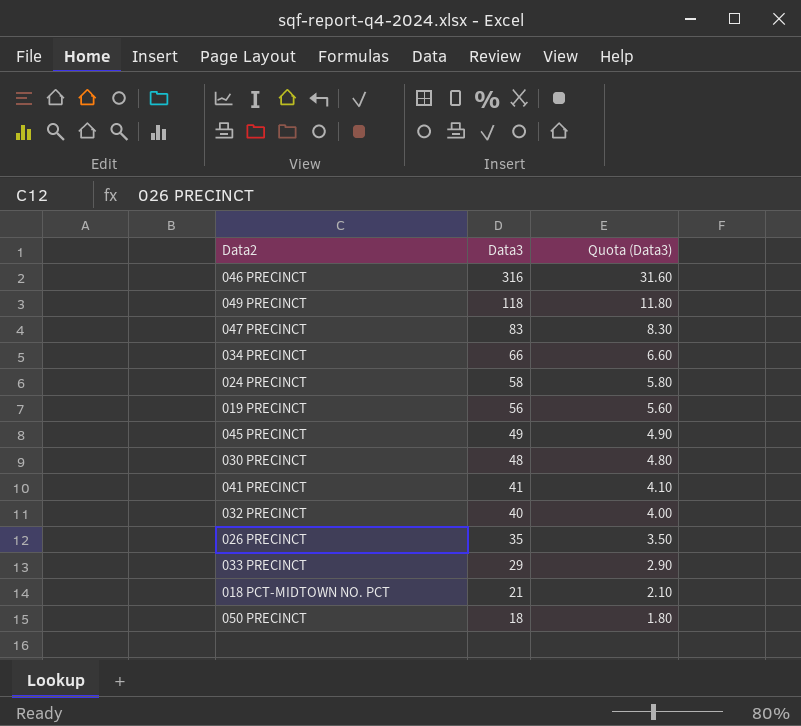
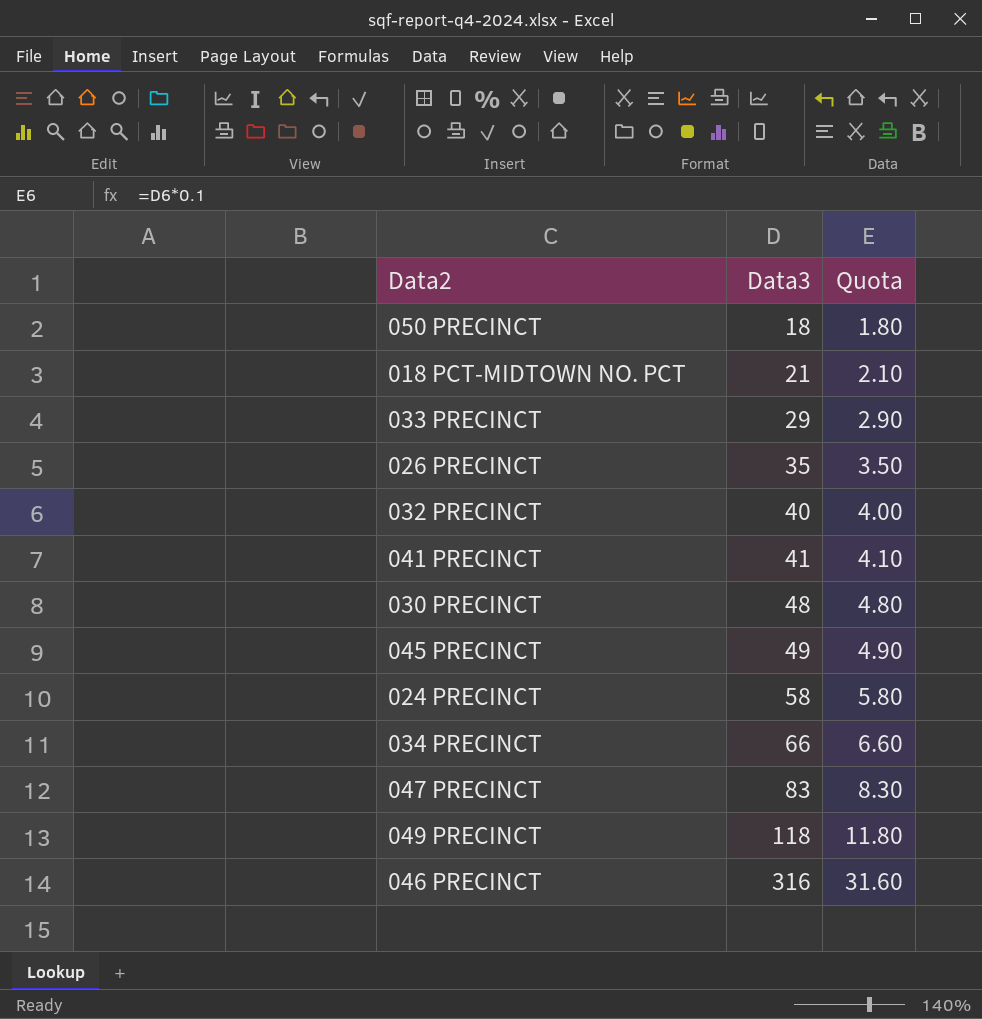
row order: Data3 descending -> Data3 ascending
column name: Quota (Data3) -> Quota
row 019 PRECINCT: 56 | 5.60 -> none

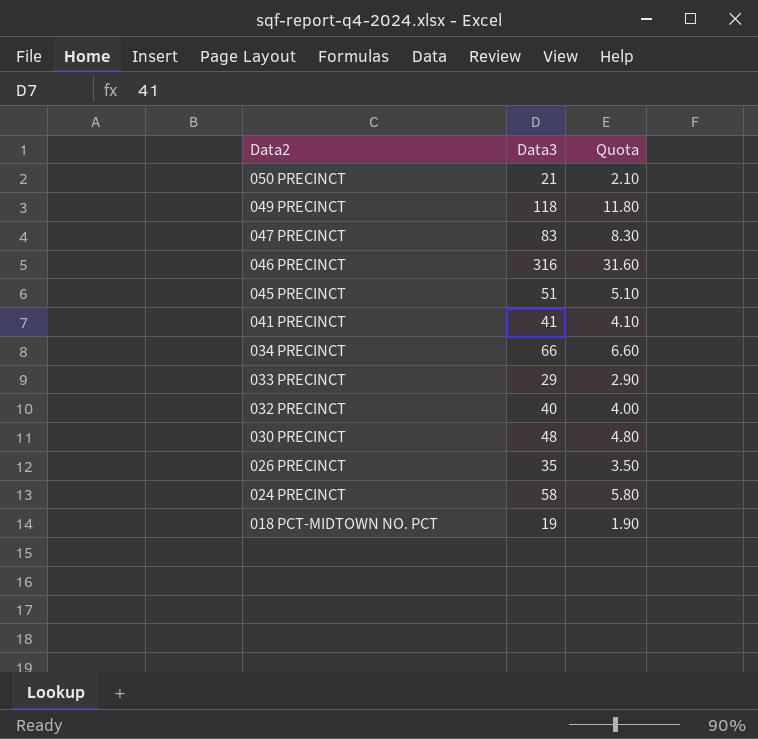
row order: Data3 ascending -> Data2 descending
050 PRECINCT | Data3: 18 -> 21
050 PRECINCT | Quota: 1.80 -> 2.10
045 PRECINCT | Data3: 49 -> 51
045 PRECINCT | Quota: 4.90 -> 5.10
018 PCT-MIDTOWN NO. PCT | Data3: 21 -> 19
018 PCT-MIDTOWN NO. PCT | Quota: 2.10 -> 1.90

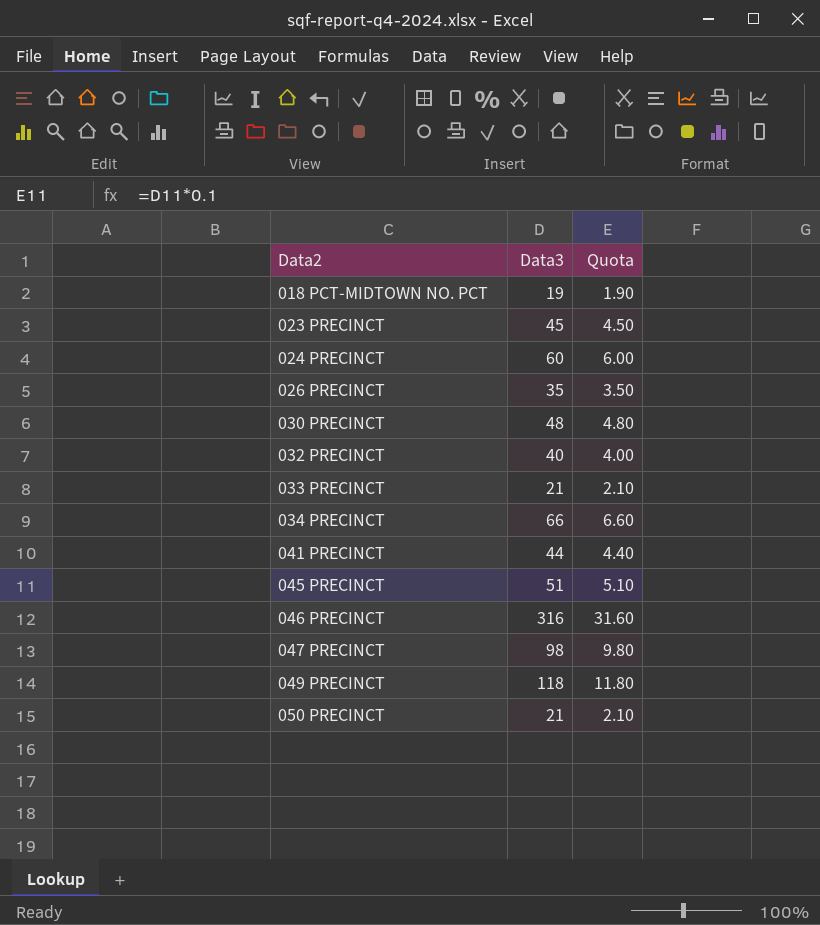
row order: Data2 descending -> Data2 ascending
row 023 PRECINCT: none -> 45 | 4.50
024 PRECINCT | Data3: 58 -> 60
024 PRECINCT | Quota: 5.80 -> 6.00
033 PRECINCT | Data3: 29 -> 21
033 PRECINCT | Quota: 2.90 -> 2.10
041 PRECINCT | Data3: 41 -> 44
041 PRECINCT | Quota: 4.10 -> 4.40
047 PRECINCT | Data3: 83 -> 98
047 PRECINCT | Quota: 8.30 -> 9.80

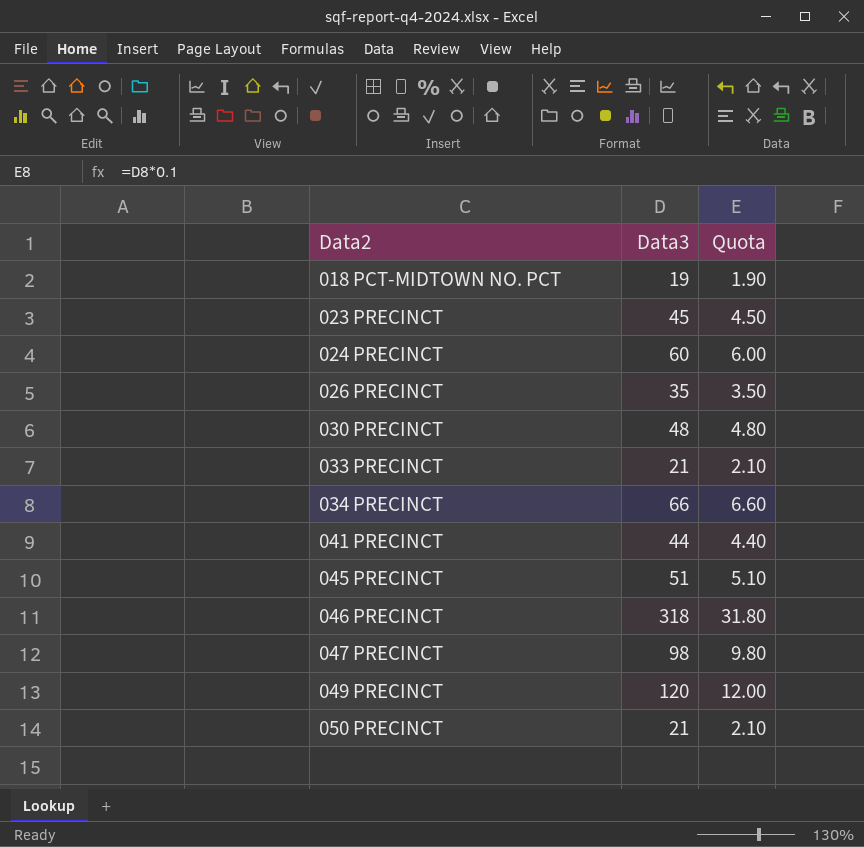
row 032 PRECINCT: 40 | 4.00 -> none
046 PRECINCT | Data3: 316 -> 318
046 PRECINCT | Quota: 31.60 -> 31.80
049 PRECINCT | Data3: 118 -> 120
049 PRECINCT | Quota: 11.80 -> 12.00

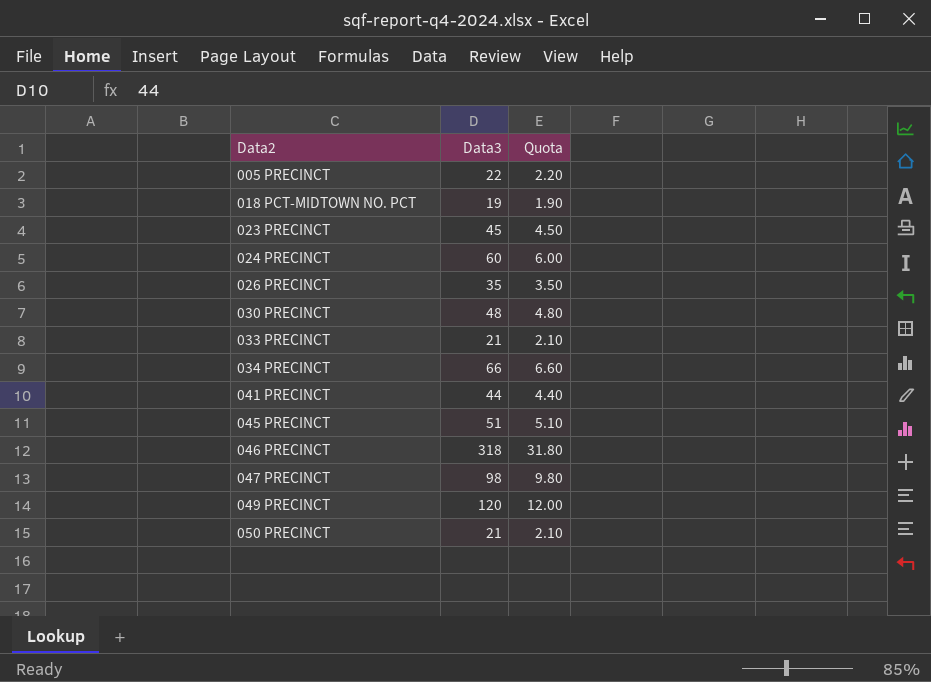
row 005 PRECINCT: none -> 22 | 2.20

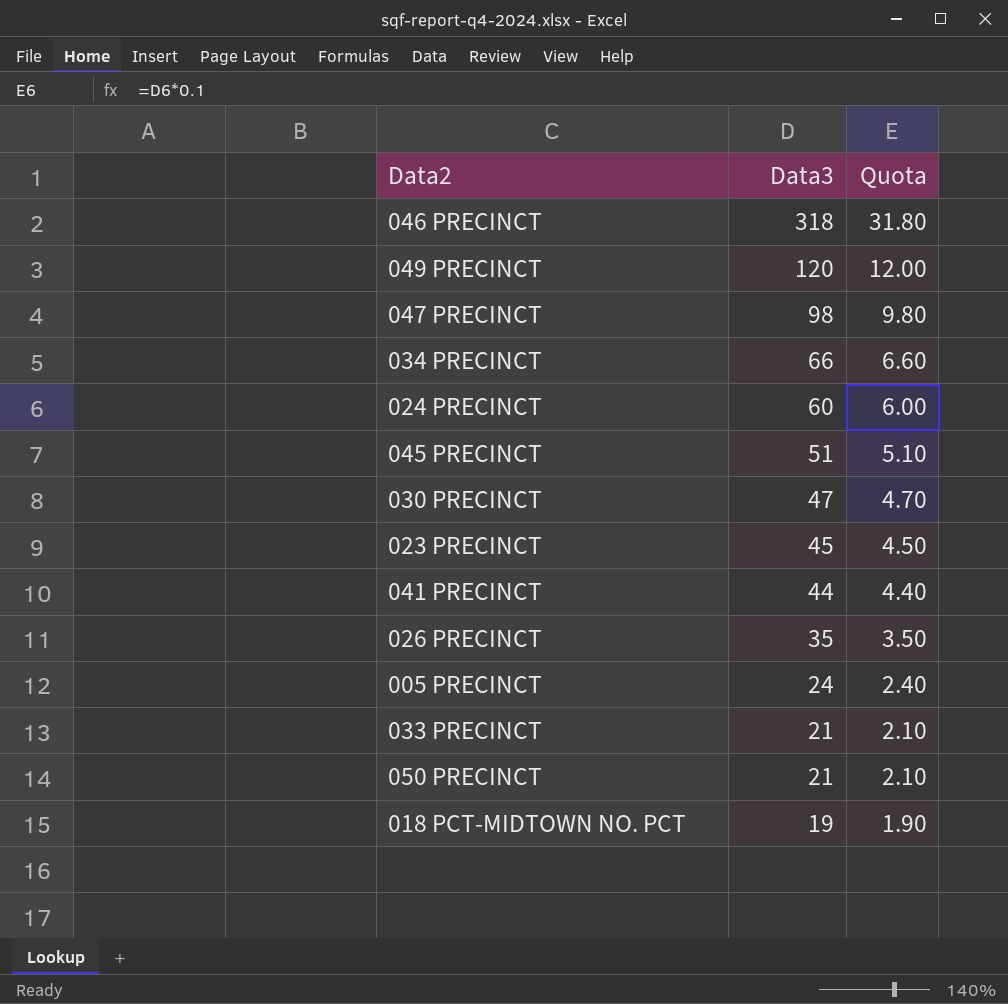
row order: Data2 ascending -> Data3 descending
030 PRECINCT | Data3: 48 -> 47
030 PRECINCT | Quota: 4.80 -> 4.70
005 PRECINCT | Data3: 22 -> 24
005 PRECINCT | Quota: 2.20 -> 2.40

